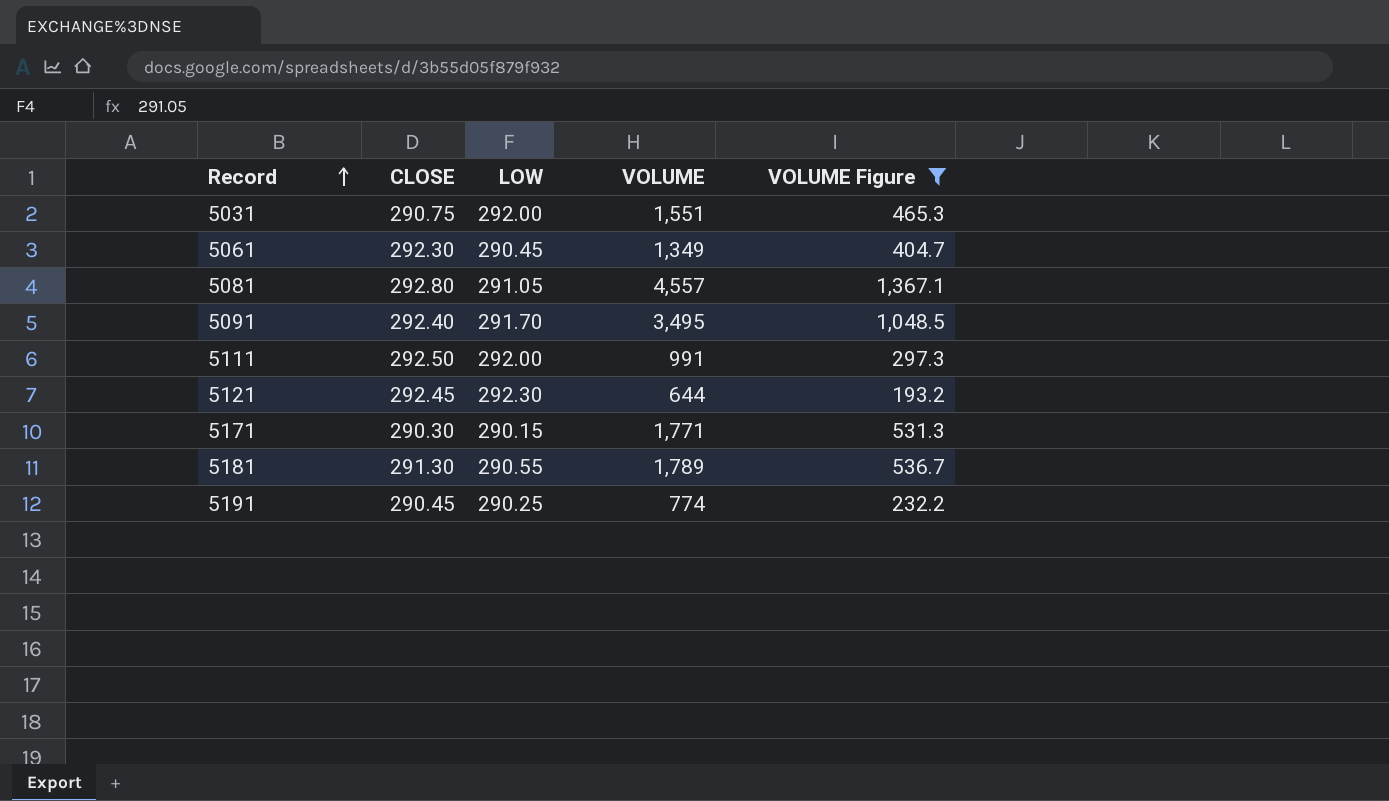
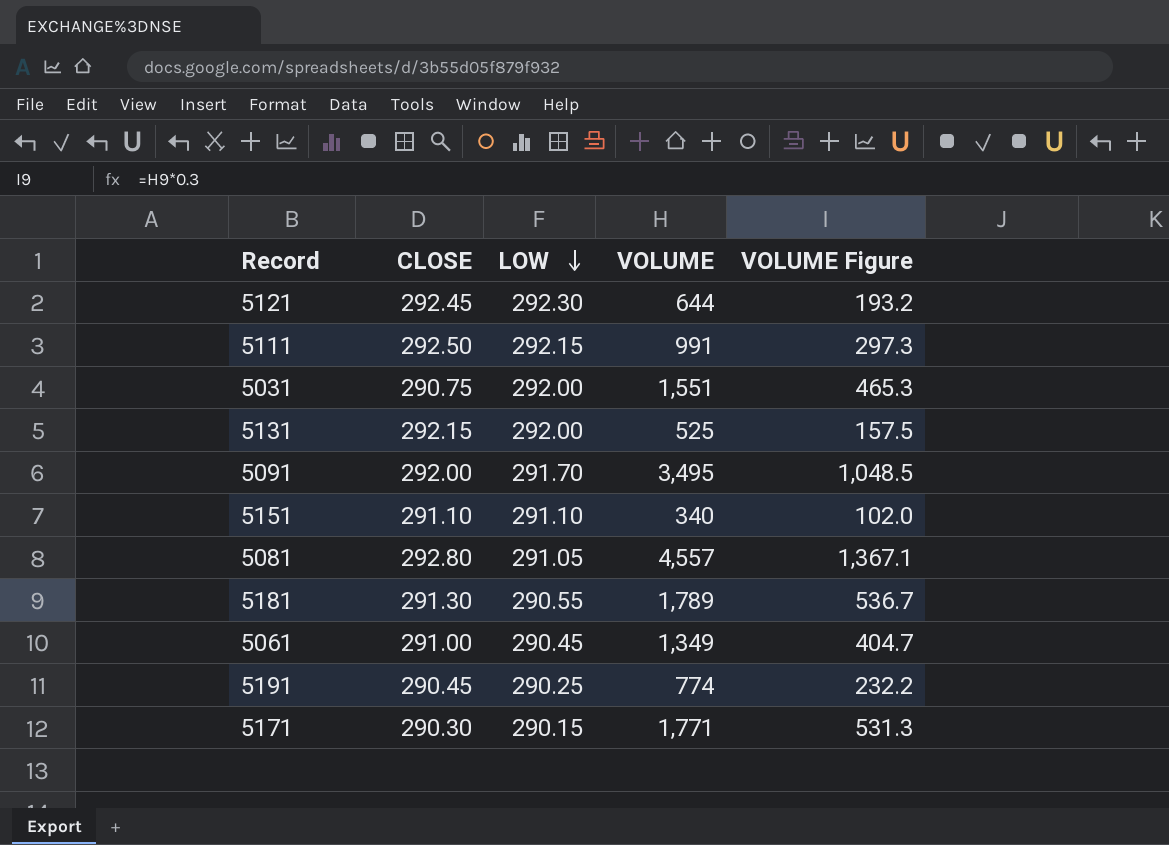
filter: VOLUME Figure >= 193.2 -> none
row order: Record ascending -> LOW descending
5111 | LOW: 292.00 -> 292.15
5091 | CLOSE: 292.40 -> 292.00
5061 | CLOSE: 292.30 -> 291.00

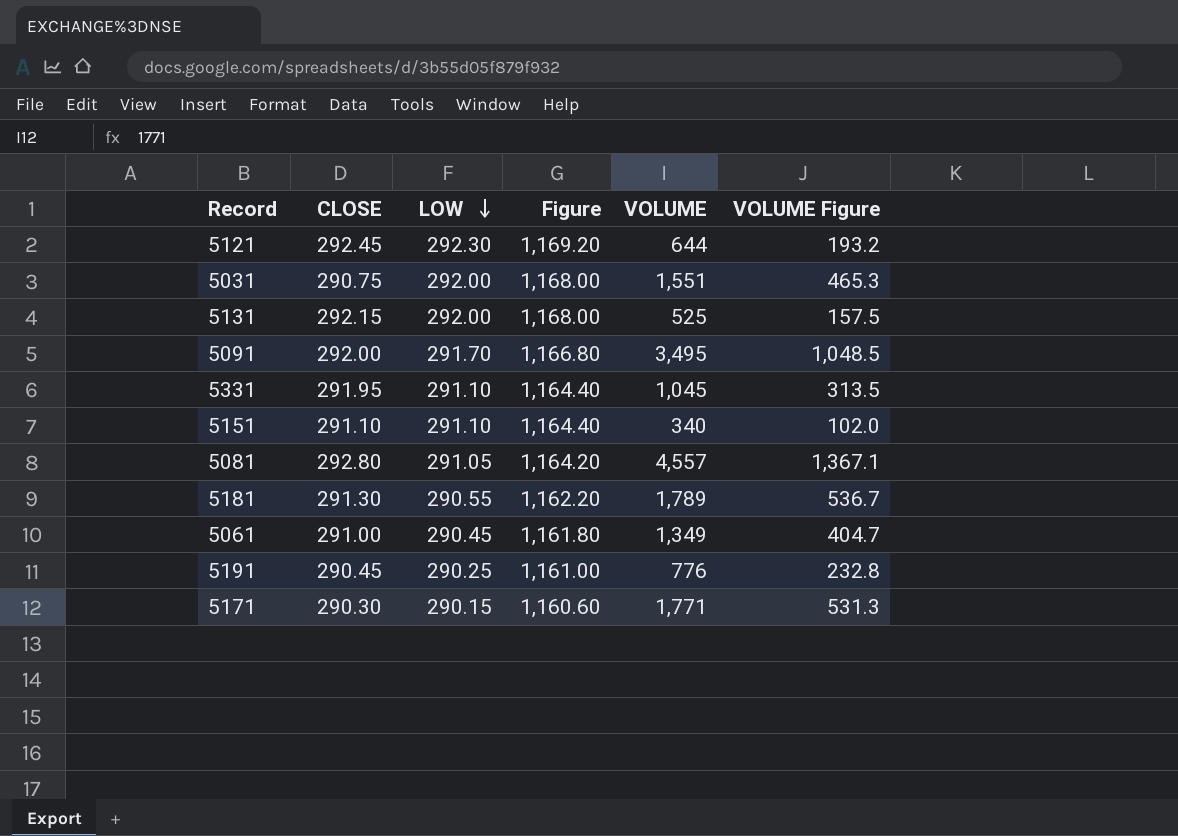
column Figure | formula: none -> [LOW] * 4
row 5111: 292.50 | 292.15 | 991 | 297.3 -> none
row 5331: none -> 291.95 | 291.10 | 1,164.40 | 1,045 | 313.5
5191 | VOLUME: 774 -> 776
5191 | VOLUME Figure: 232.2 -> 232.8

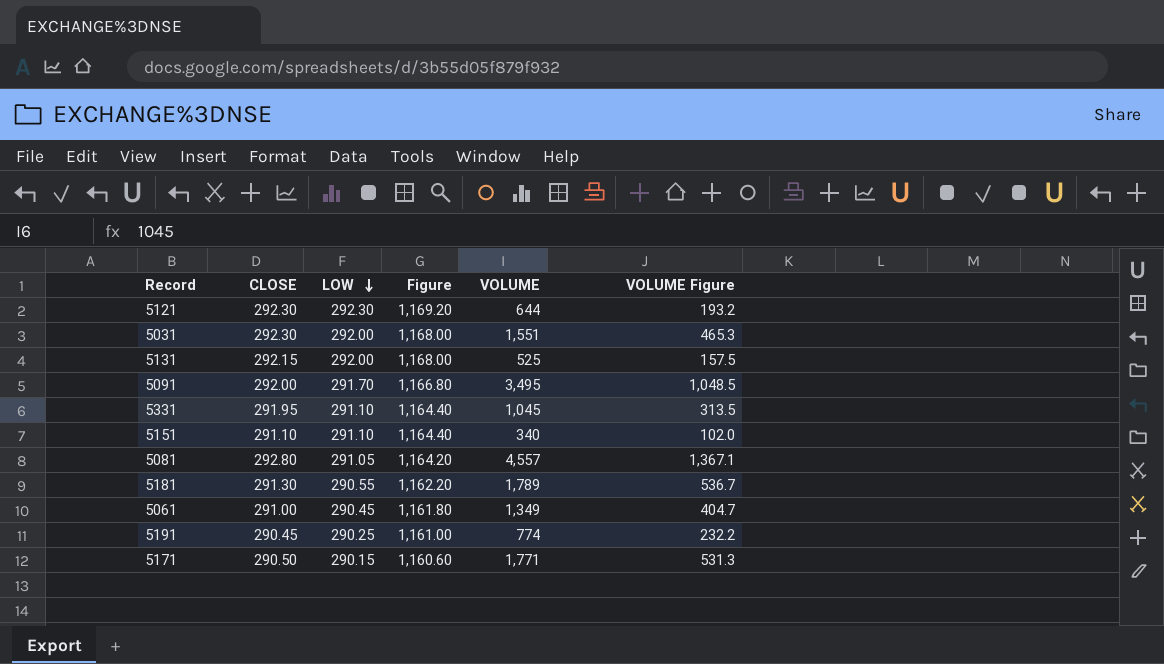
5121 | CLOSE: 292.45 -> 292.30
5031 | CLOSE: 290.75 -> 292.30
5191 | VOLUME: 776 -> 774
5191 | VOLUME Figure: 232.8 -> 232.2
5171 | CLOSE: 290.30 -> 290.50

